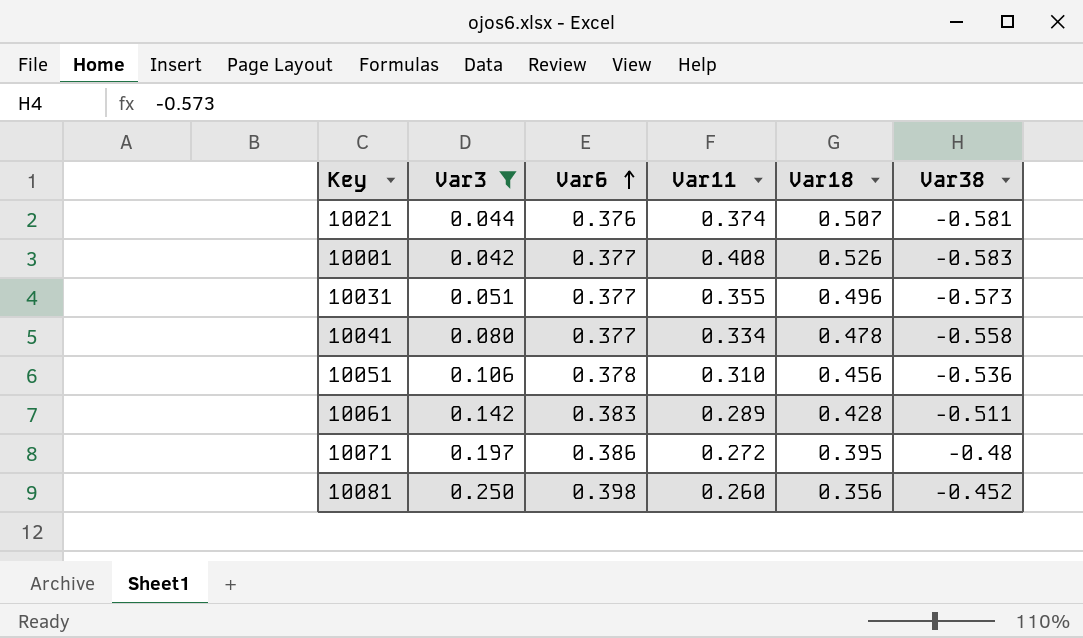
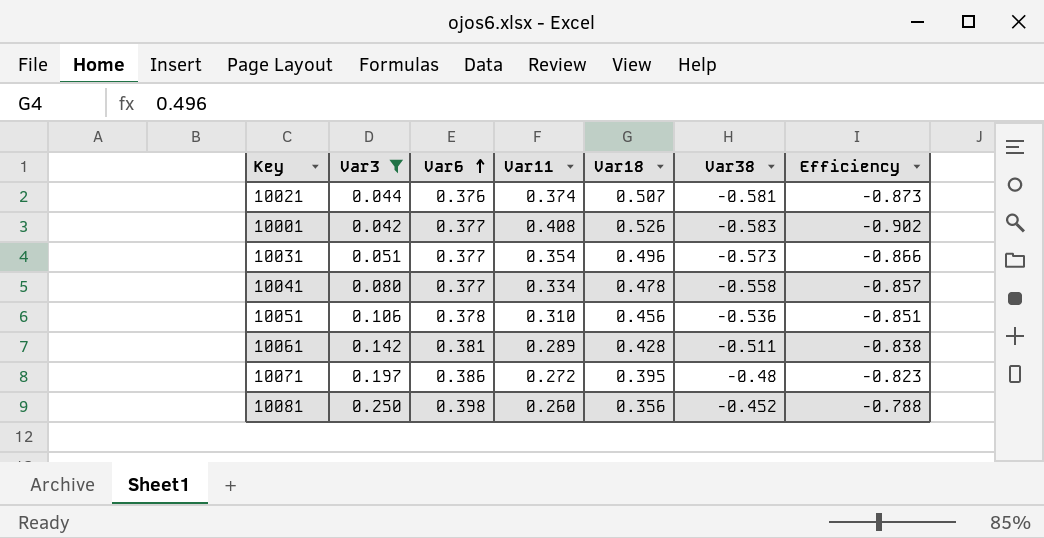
column Efficiency | formula: none -> [Var18] / [Var38]
10031 | Var11: 0.355 -> 0.354
10061 | Var6: 0.383 -> 0.381

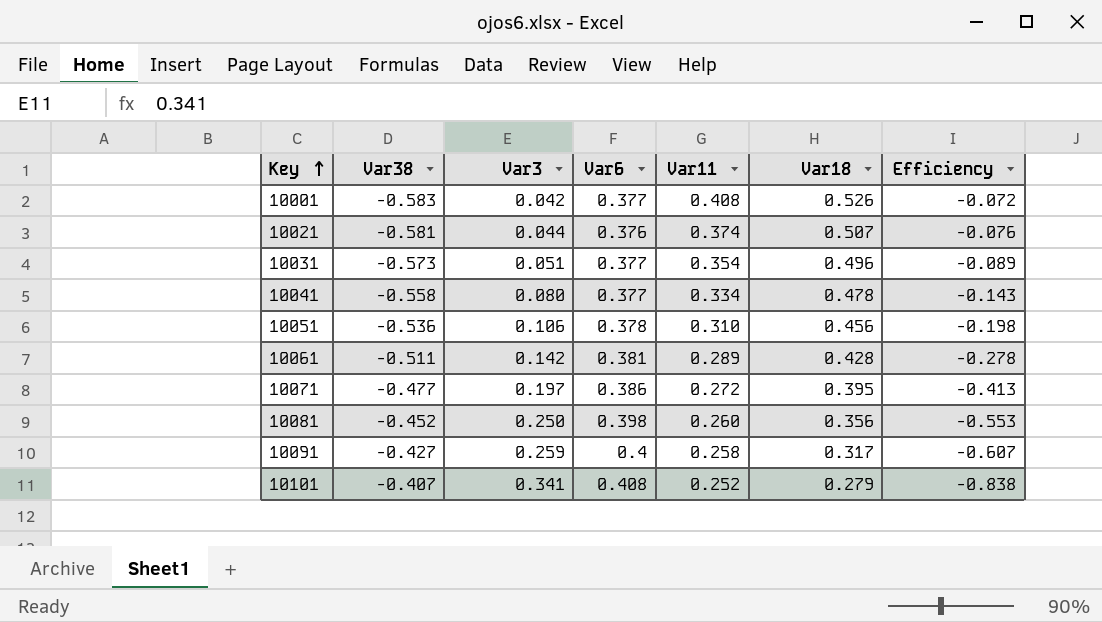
filter: Var3 <= 0.250 -> none
row order: Var6 ascending -> Key ascending
column Var38 | position: 6 -> 2
column Efficiency | formula: [Var18] / [Var38] -> [Var3] / [Var38]
10071 | Var38: -0.48 -> -0.477

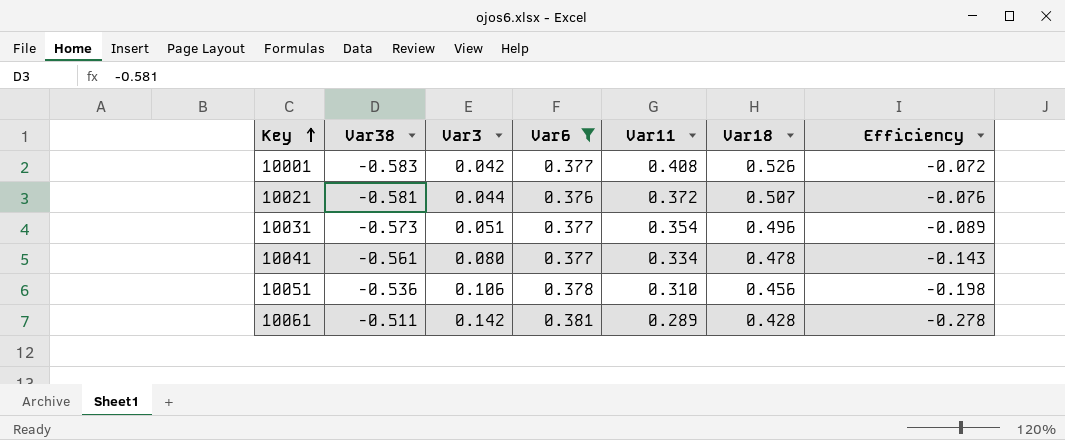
filter: none -> Var6 <= 0.381
10021 | Var11: 0.374 -> 0.372
10041 | Var38: -0.558 -> -0.561

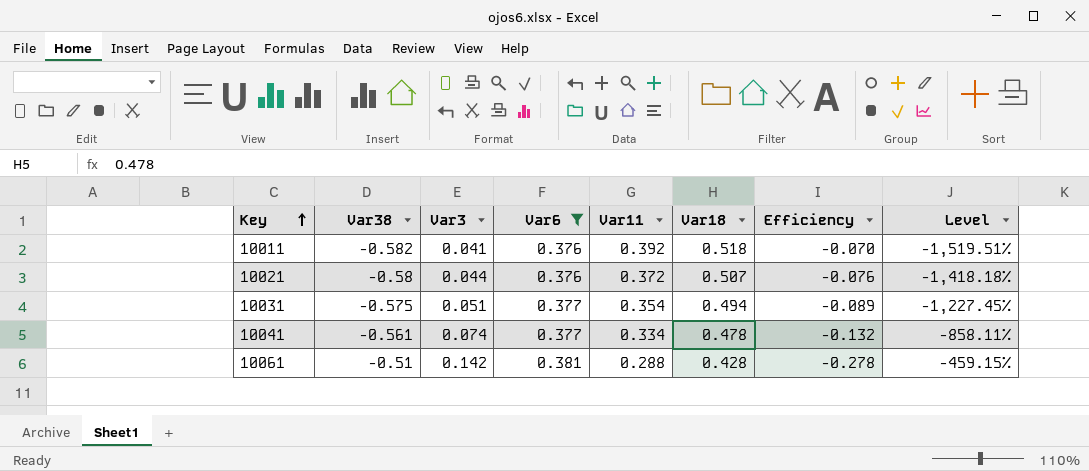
column Level | formula: none -> ([Var38] - [Var3]) / [Var3]
row 10001: -0.583 | 0.042 | 0.377 | 0.408 | 0.526 | -0.072 -> none
row 10051: -0.536 | 0.106 | 0.378 | 0.310 | 0.456 | -0.198 -> none
row 10011: none -> -0.582 | 0.041 | 0.376 | 0.392 | 0.518 | -0.070 | -1,519.51%
10021 | Var38: -0.581 -> -0.58
10031 | Var38: -0.573 -> -0.575
10031 | Var18: 0.496 -> 0.494
10041 | Var3: 0.080 -> 0.074
10041 | Efficiency: -0.143 -> -0.132
10061 | Var38: -0.511 -> -0.51
10061 | Var11: 0.289 -> 0.288

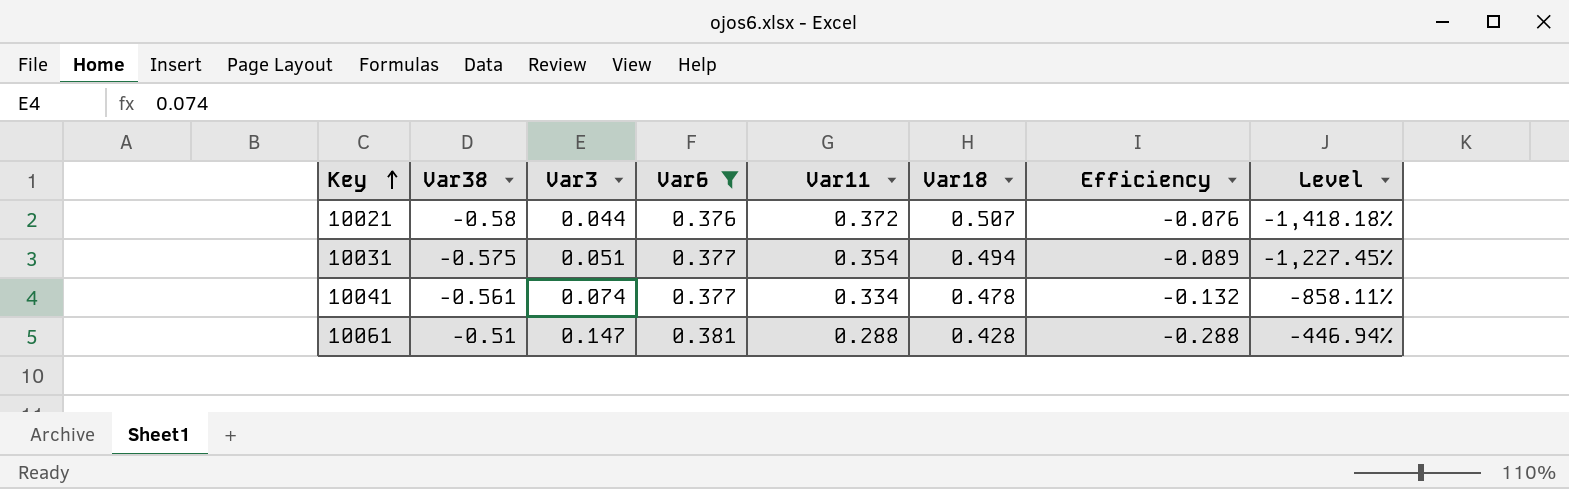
row 10011: -0.582 | 0.041 | 0.376 | 0.392 | 0.518 | -0.070 | -1,519.51% -> none
10061 | Var3: 0.142 -> 0.147
10061 | Efficiency: -0.278 -> -0.288
10061 | Level: -459.15% -> -446.94%

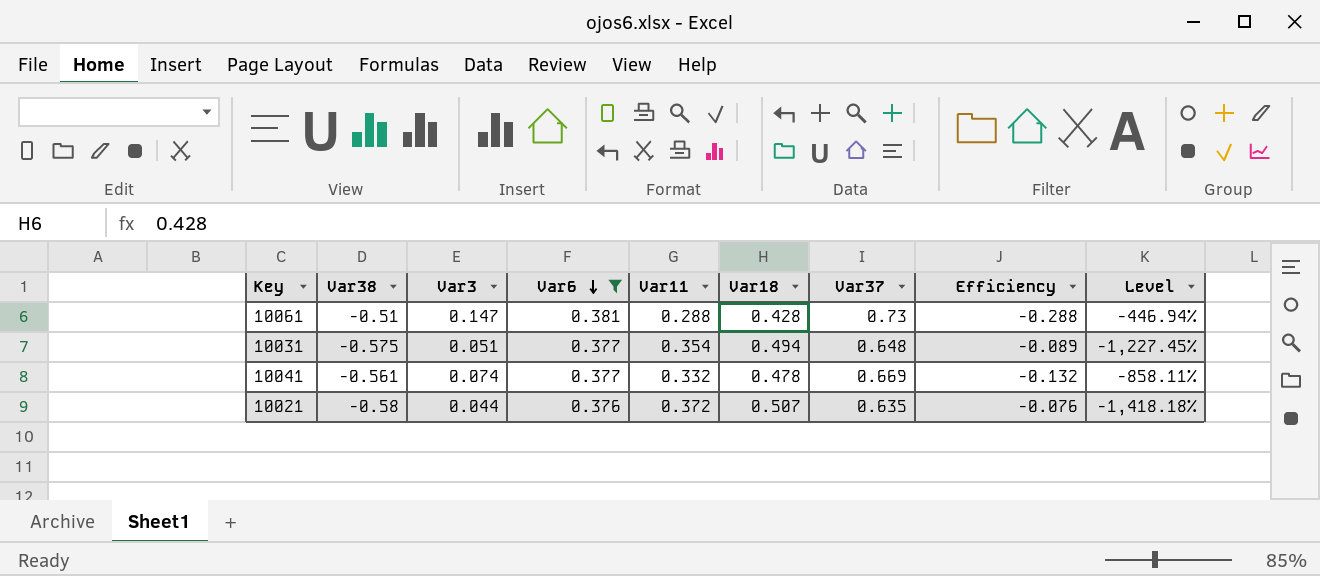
row order: Key ascending -> Var6 descending
column Var37 | position: none -> 7
10041 | Var11: 0.334 -> 0.332

